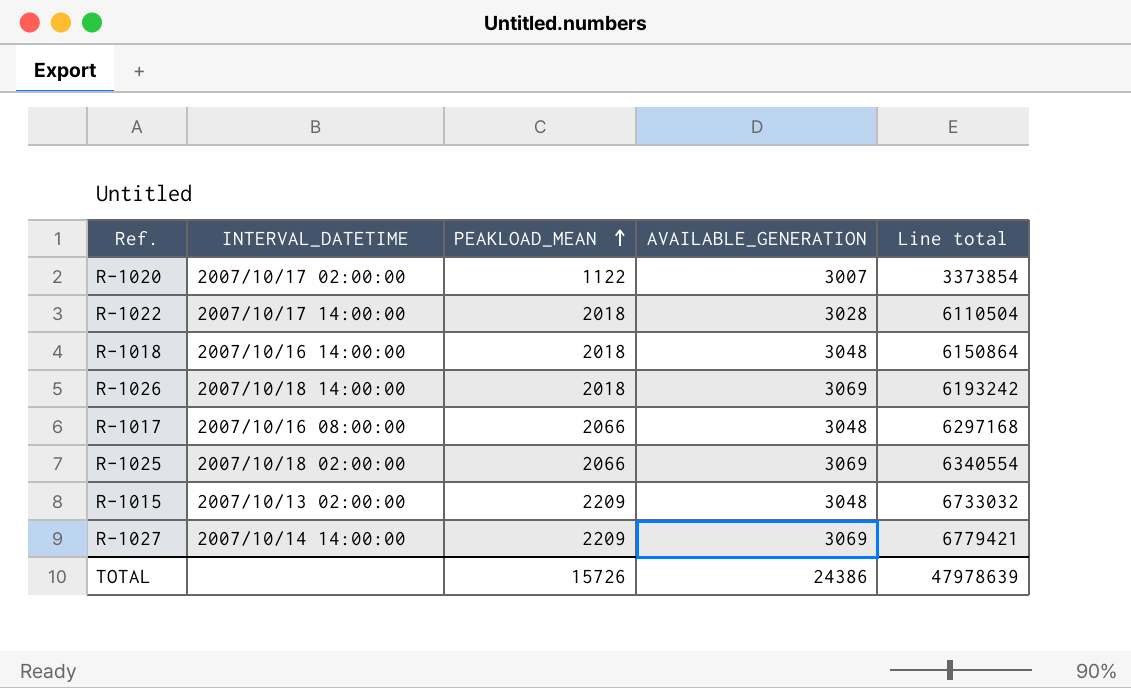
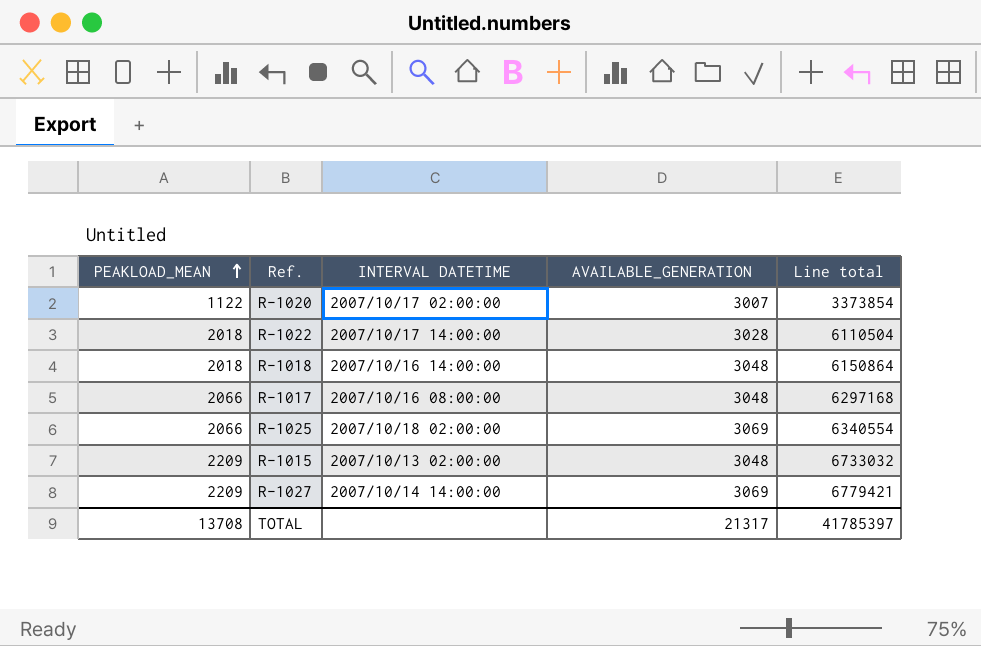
column PEAKLOAD_MEAN | position: 3 -> 1
column name: INTERVAL_DATETIME -> INTERVAL DATETIME
row R-1026: 2007/10/18 14:00:00 | 2018 | 3069 | 6193242 -> none
TOTAL | PEAKLOAD_MEAN: 15726 -> 13708
TOTAL | AVAILABLE_GENERATION: 24386 -> 21317
TOTAL | Line total: 47978639 -> 41785397

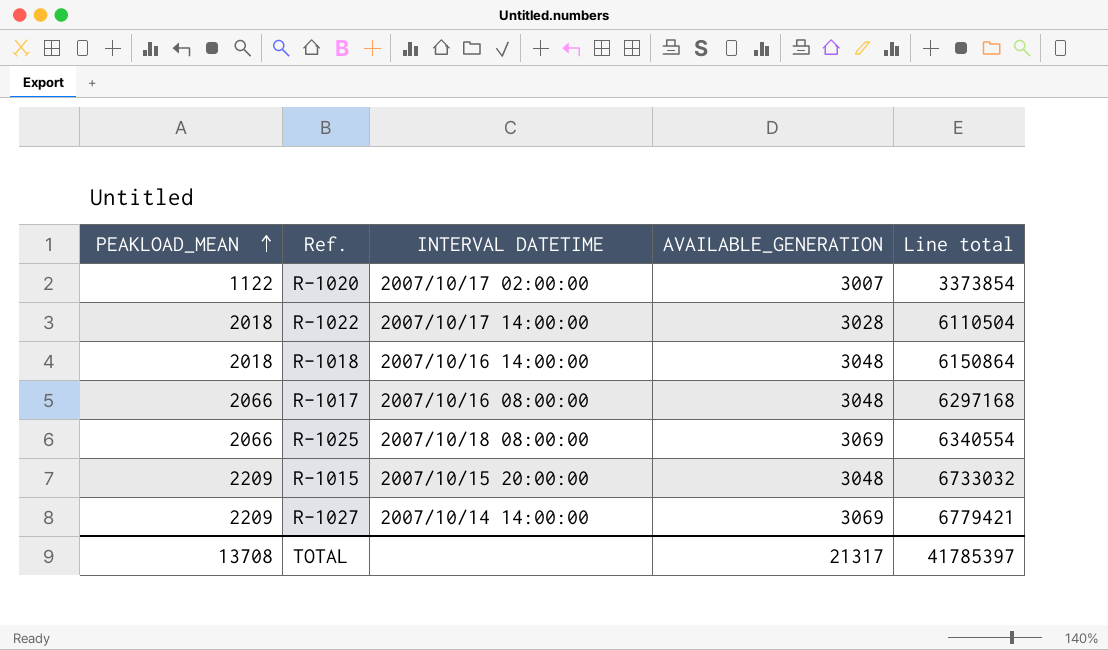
R-1025 | INTERVAL DATETIME: 2007/10/18 02:00:00 -> 2007/10/18 08:00:00
R-1015 | INTERVAL DATETIME: 2007/10/13 02:00:00 -> 2007/10/15 20:00:00

